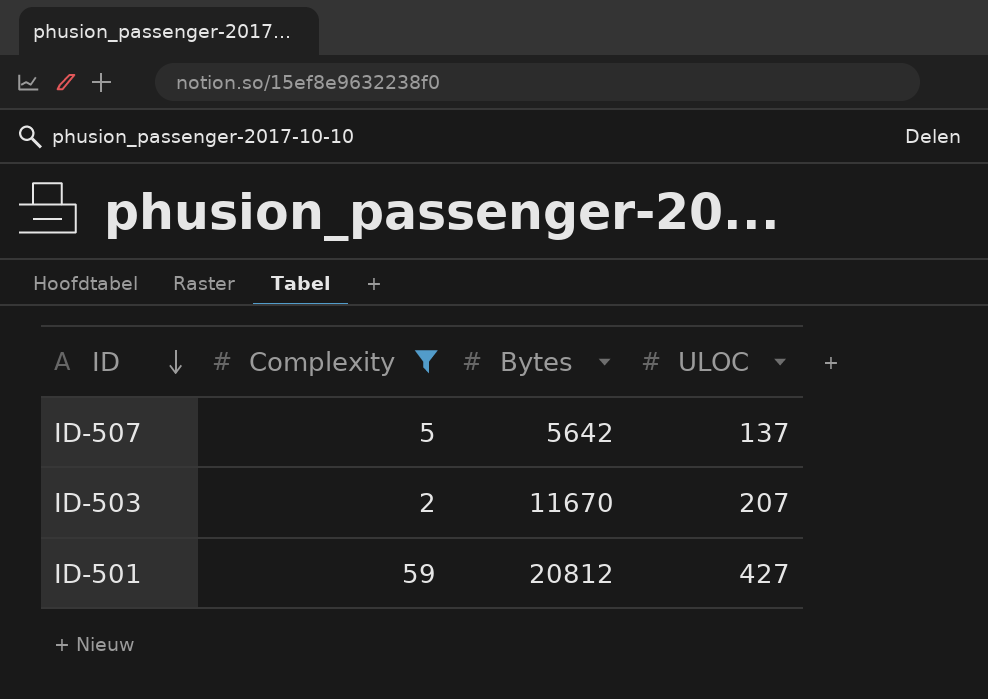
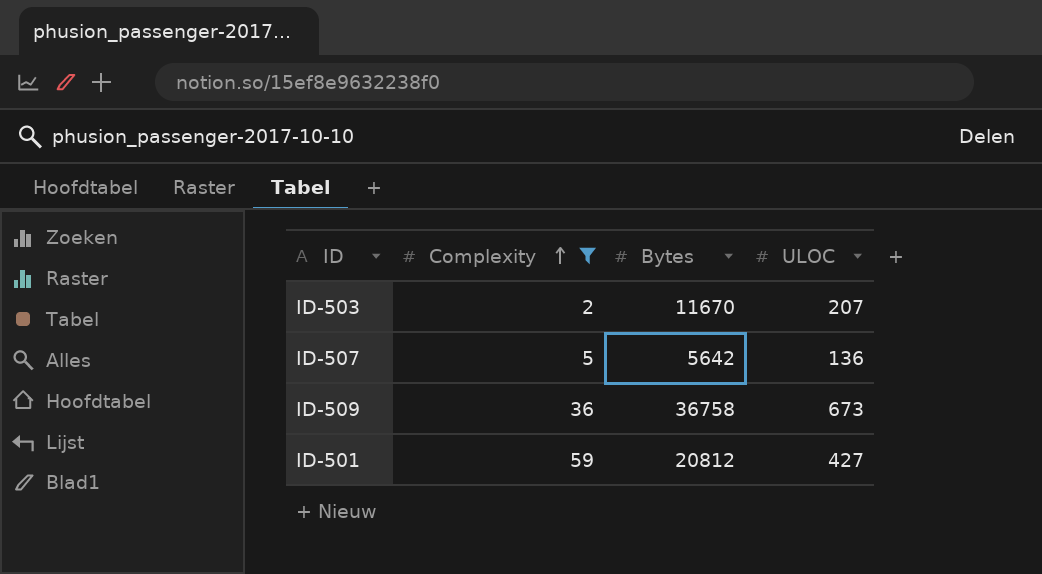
row order: ID descending -> Complexity ascending
ID-507 | ULOC: 137 -> 136
row ID-509: none -> 36 | 36758 | 673

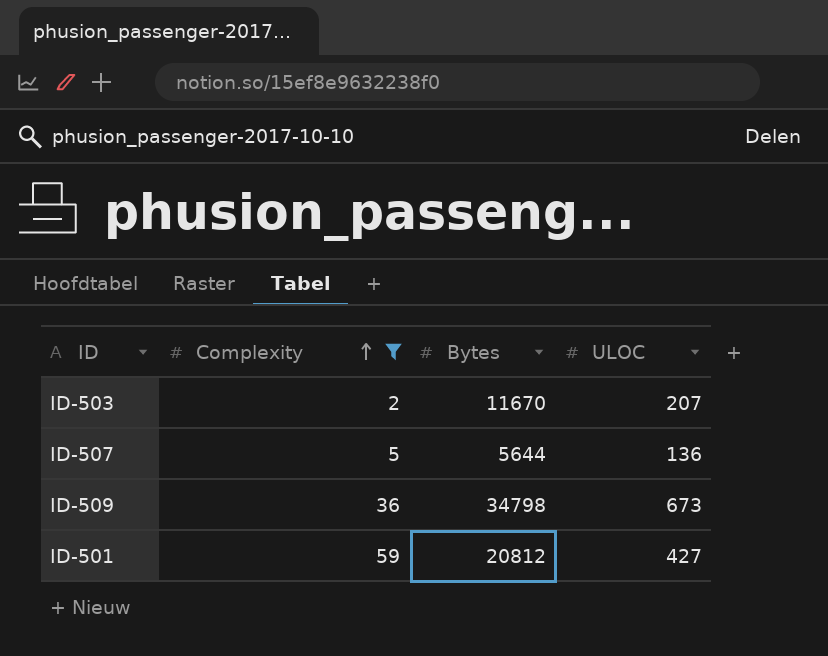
ID-507 | Bytes: 5642 -> 5644
ID-509 | Bytes: 36758 -> 34798

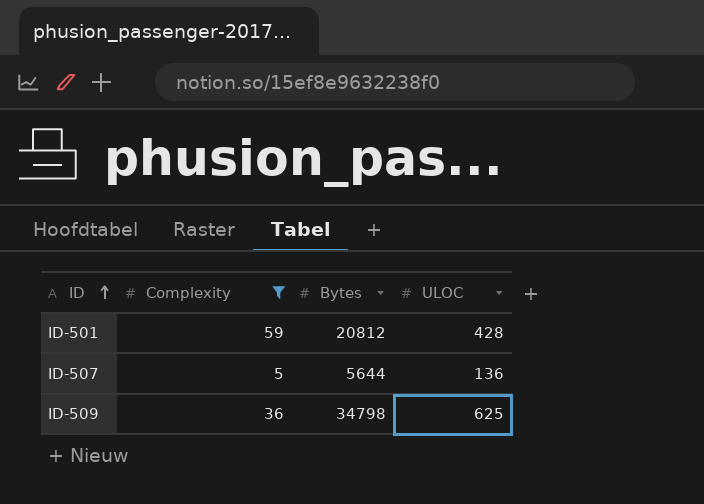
row order: Complexity ascending -> ID ascending
row ID-503: 2 | 11670 | 207 -> none
ID-501 | ULOC: 427 -> 428
ID-509 | ULOC: 673 -> 625

